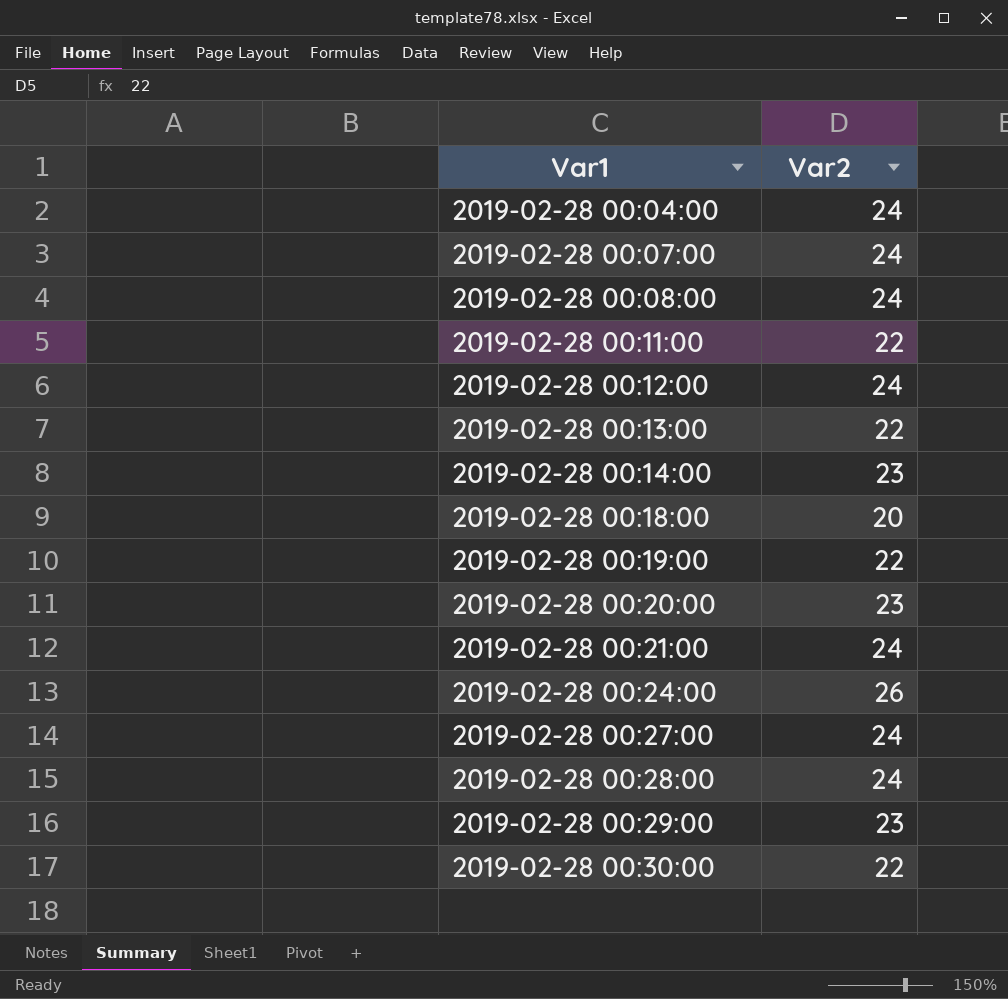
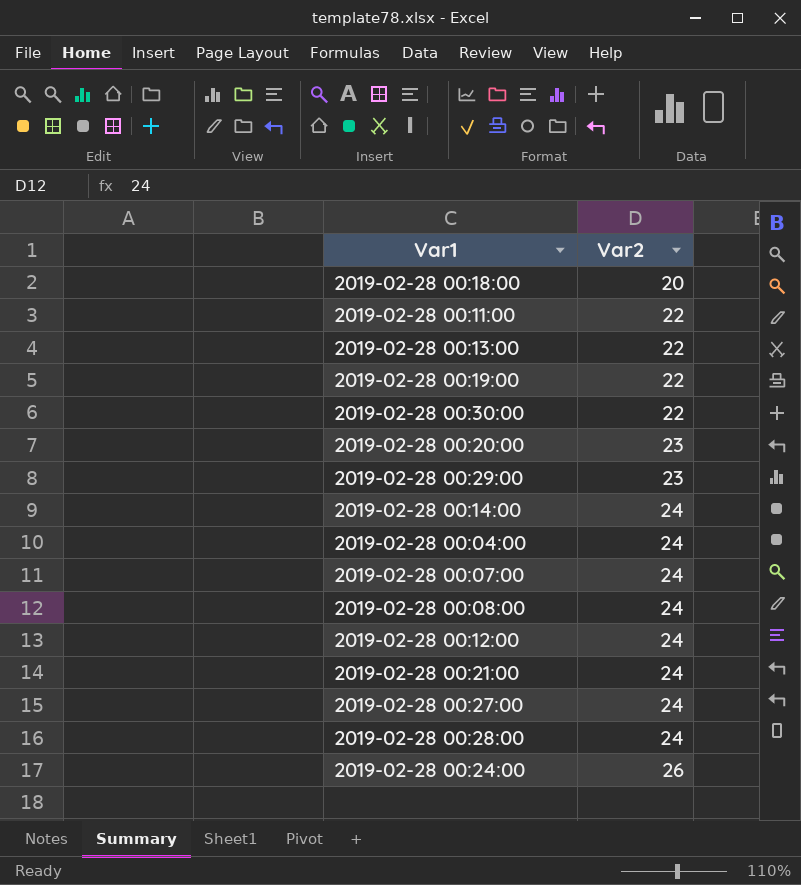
row order: Var1 ascending -> Var2 ascending
2019-02-28 00:14:00 | Var2: 23 -> 24

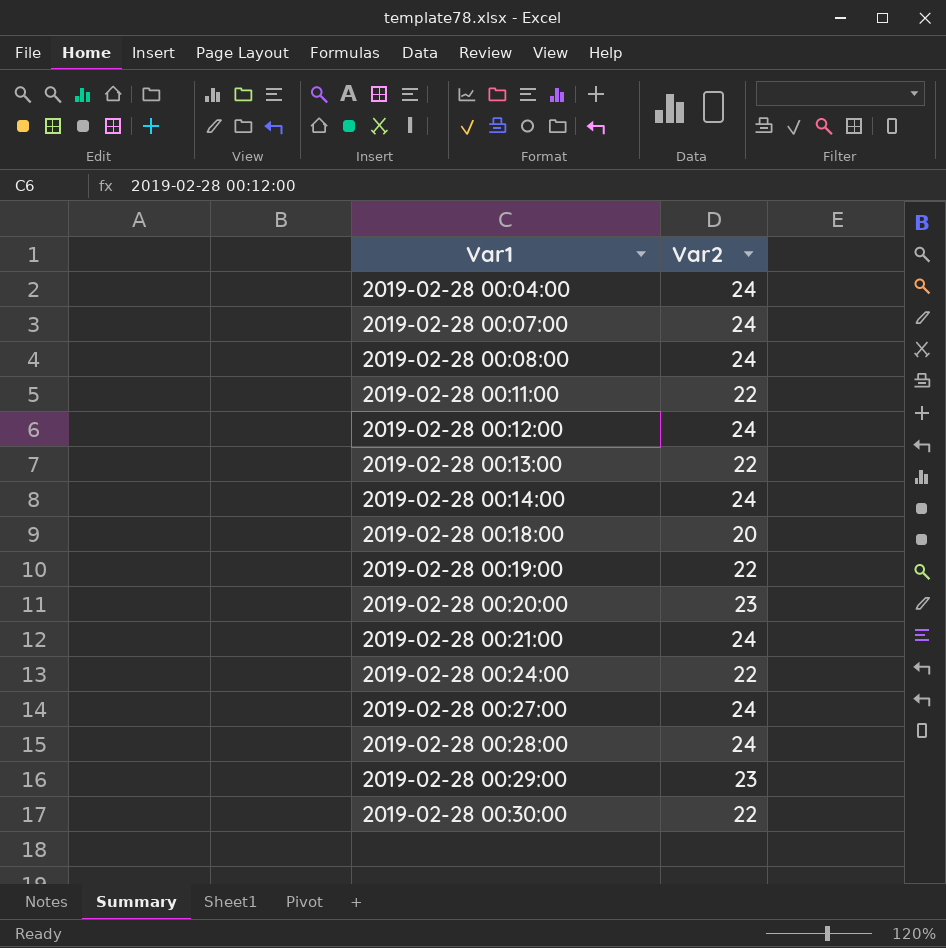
row order: Var2 ascending -> Var1 ascending
2019-02-28 00:24:00 | Var2: 26 -> 22

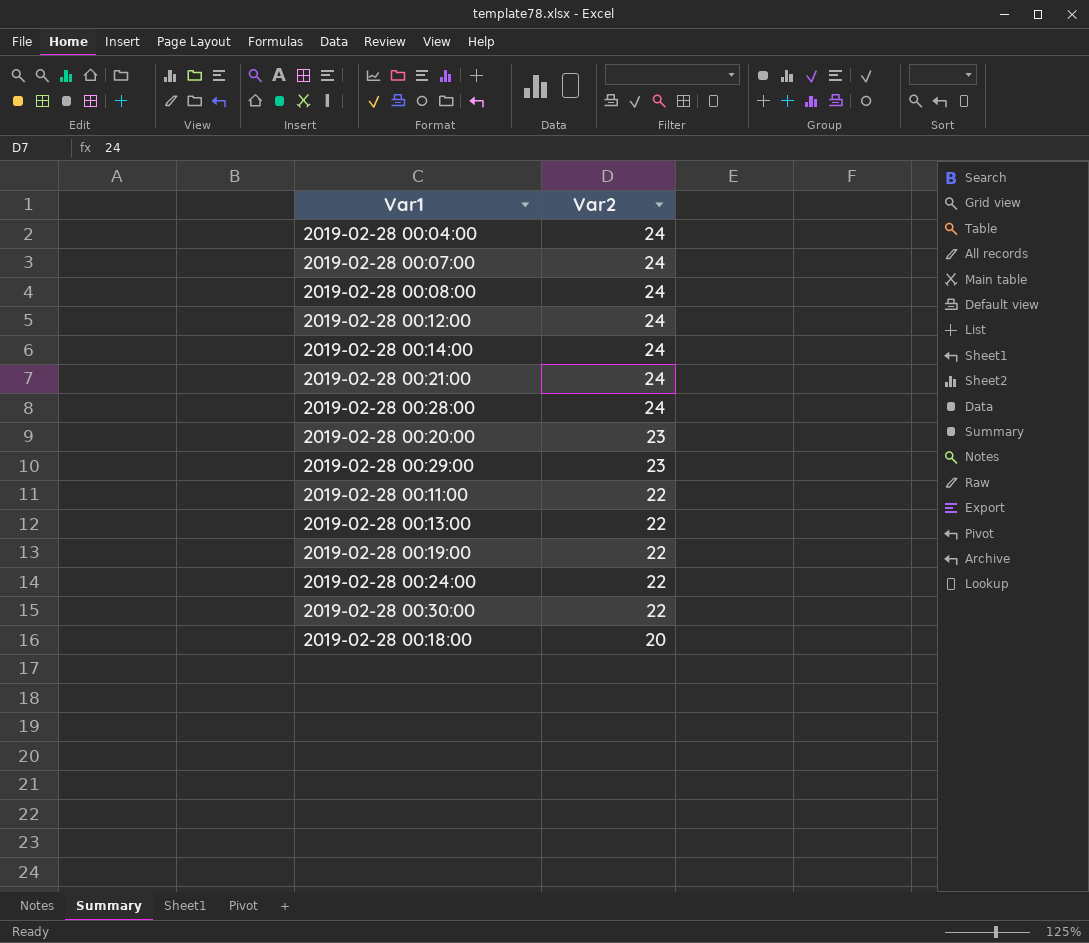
row order: Var1 ascending -> Var2 descending
row 2019-02-28 00:27:00: 24 -> none

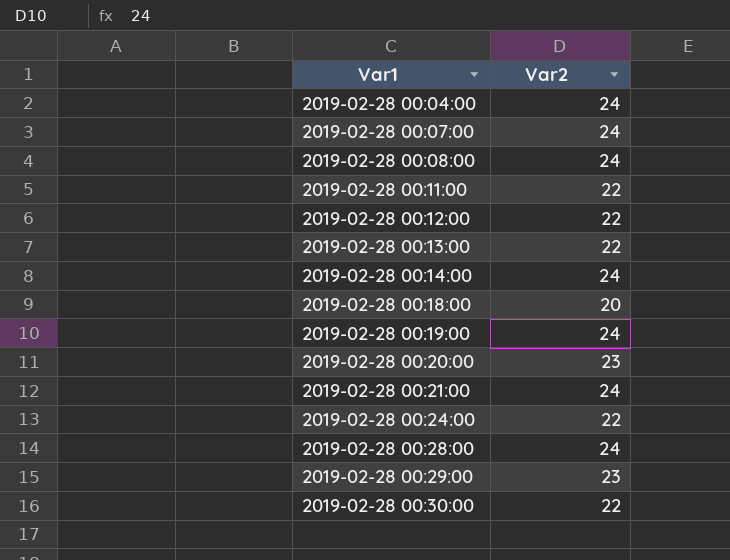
row order: Var2 descending -> Var1 ascending
2019-02-28 00:12:00 | Var2: 24 -> 22
2019-02-28 00:19:00 | Var2: 22 -> 24

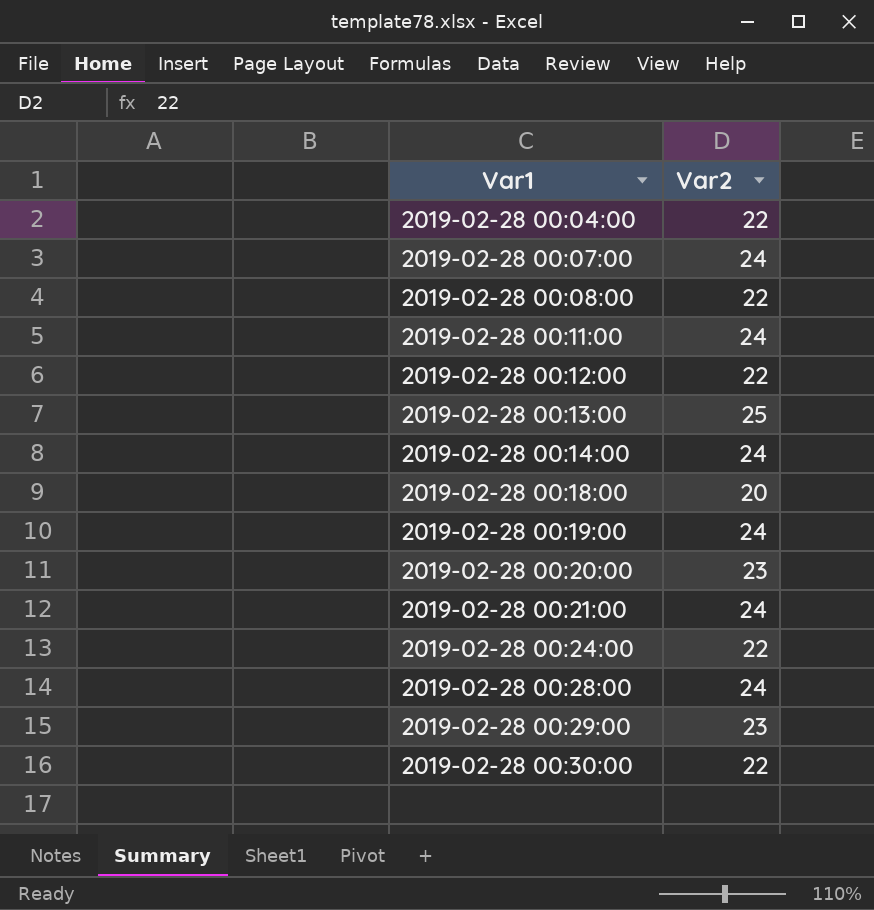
2019-02-28 00:04:00 | Var2: 24 -> 22
2019-02-28 00:08:00 | Var2: 24 -> 22
2019-02-28 00:11:00 | Var2: 22 -> 24
2019-02-28 00:13:00 | Var2: 22 -> 25

